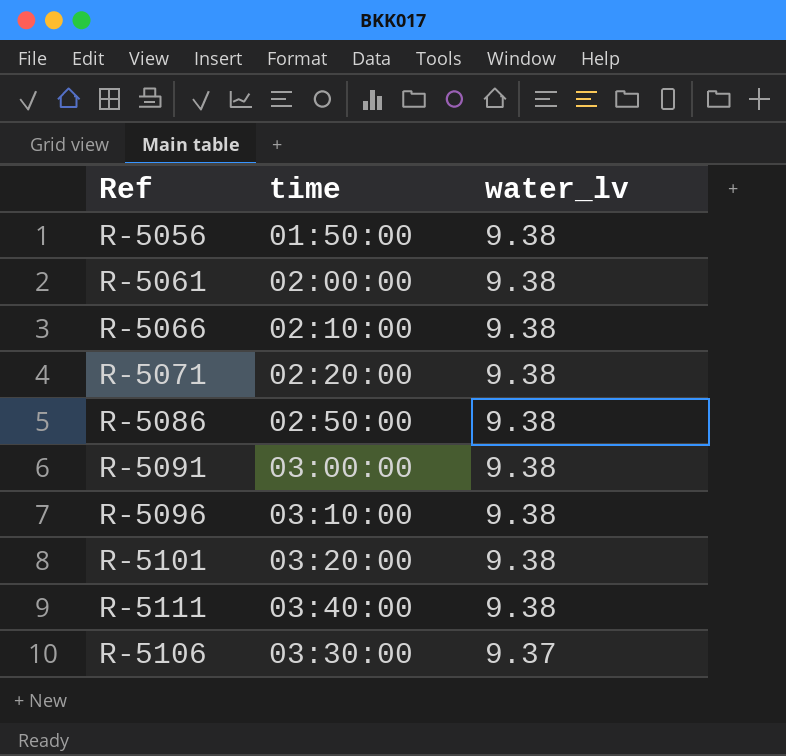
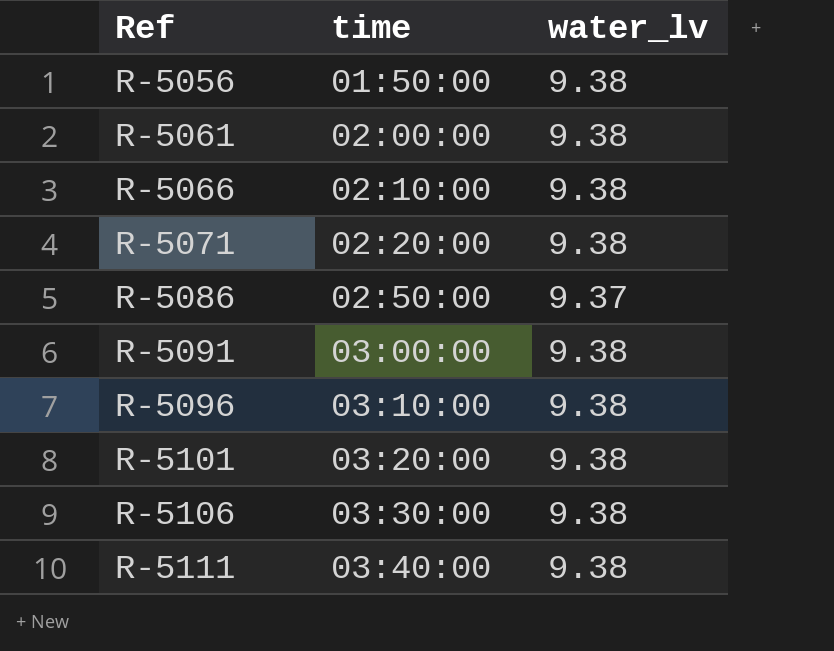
row order: water_lv descending -> Ref ascending
R-5086 | water_lv: 9.38 -> 9.37
R-5106 | water_lv: 9.37 -> 9.38

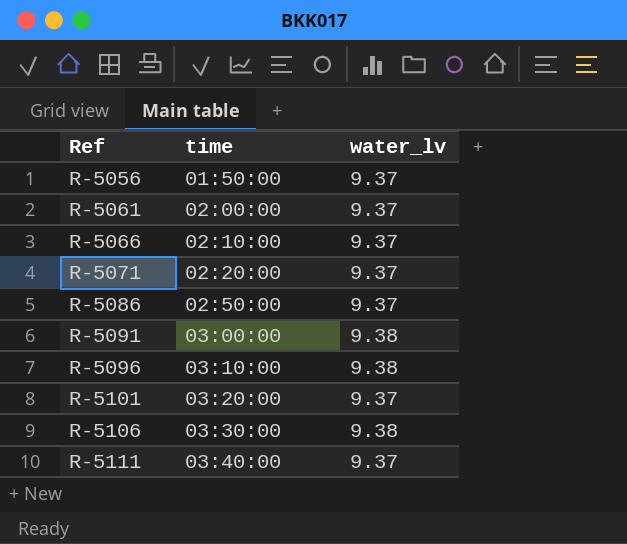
R-5056 | water_lv: 9.38 -> 9.37
R-5061 | water_lv: 9.38 -> 9.37
R-5066 | water_lv: 9.38 -> 9.37
R-5071 | water_lv: 9.38 -> 9.37
R-5101 | water_lv: 9.38 -> 9.37
R-5111 | water_lv: 9.38 -> 9.37

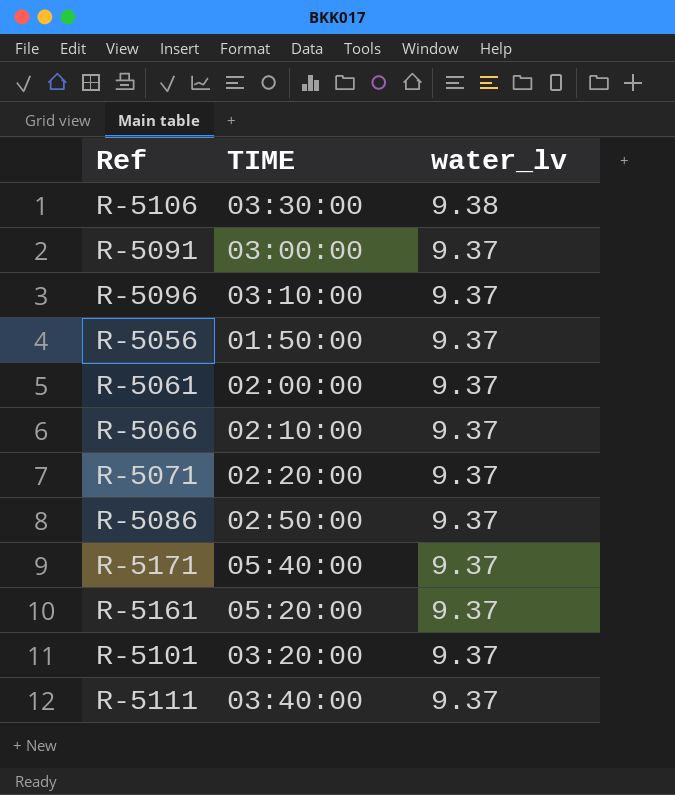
row order: Ref ascending -> water_lv descending
column name: time -> TIME
R-5091 | water_lv: 9.38 -> 9.37
R-5096 | water_lv: 9.38 -> 9.37
row R-5171: none -> 05:40:00 | 9.37
row R-5161: none -> 05:20:00 | 9.37

